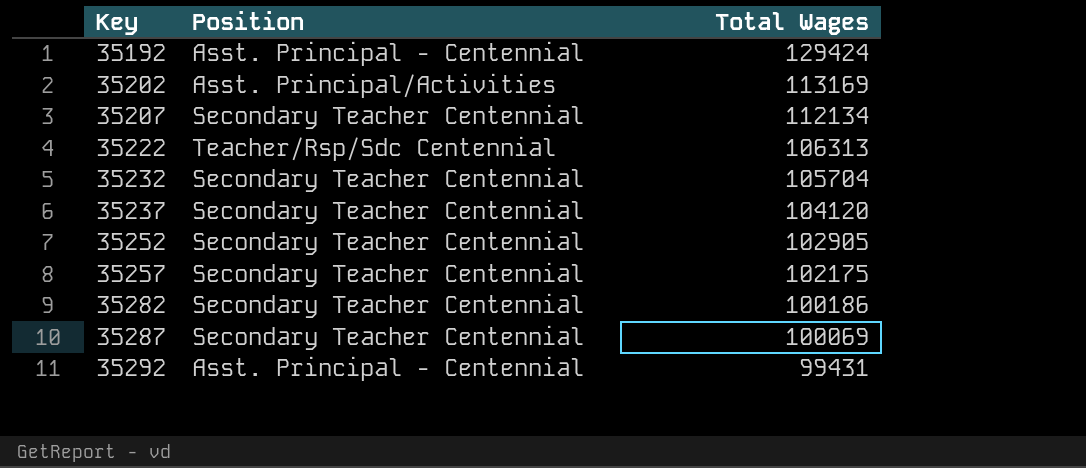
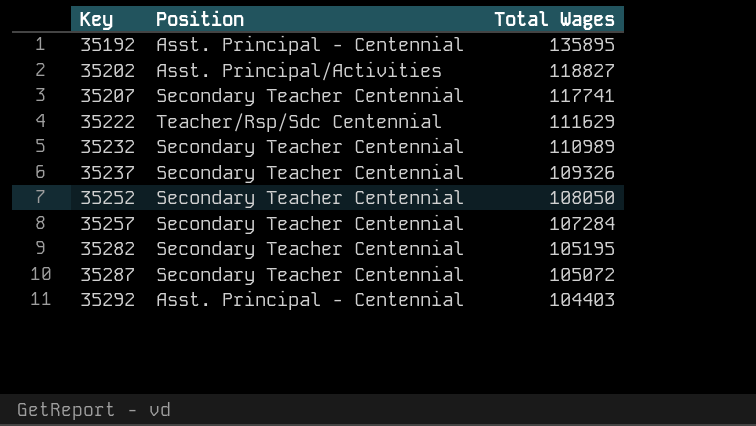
35192 | Total Wages: 129424 -> 135895
35202 | Total Wages: 113169 -> 118827
35207 | Total Wages: 112134 -> 117741
35222 | Total Wages: 106313 -> 111629
35232 | Total Wages: 105704 -> 110989
35237 | Total Wages: 104120 -> 109326
35252 | Total Wages: 102905 -> 108050
35257 | Total Wages: 102175 -> 107284
35282 | Total Wages: 100186 -> 105195
35287 | Total Wages: 100069 -> 105072
35292 | Total Wages: 99431 -> 104403

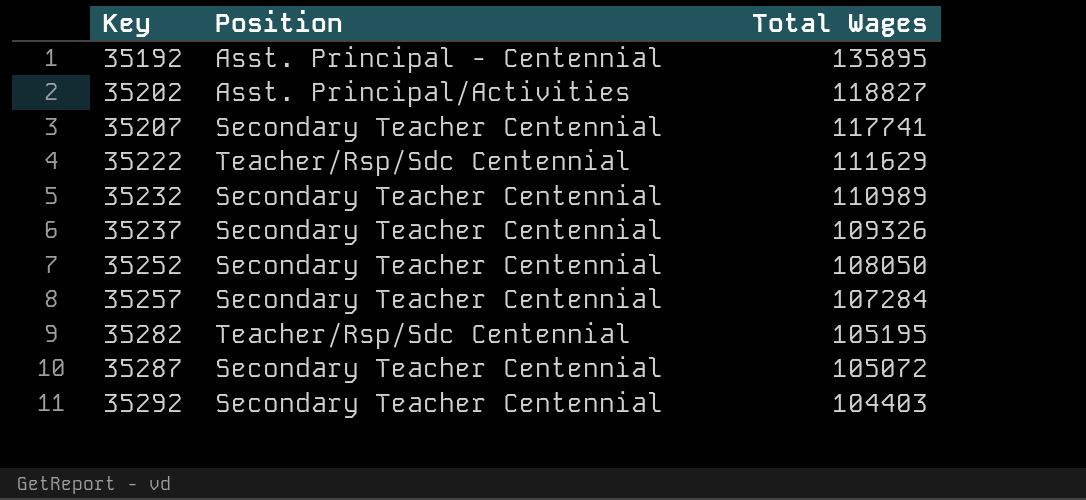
35282 | Position: Secondary Teacher Centennial -> Teacher/Rsp/Sdc Centennial
35292 | Position: Asst. Principal - Centennial -> Secondary Teacher Centennial

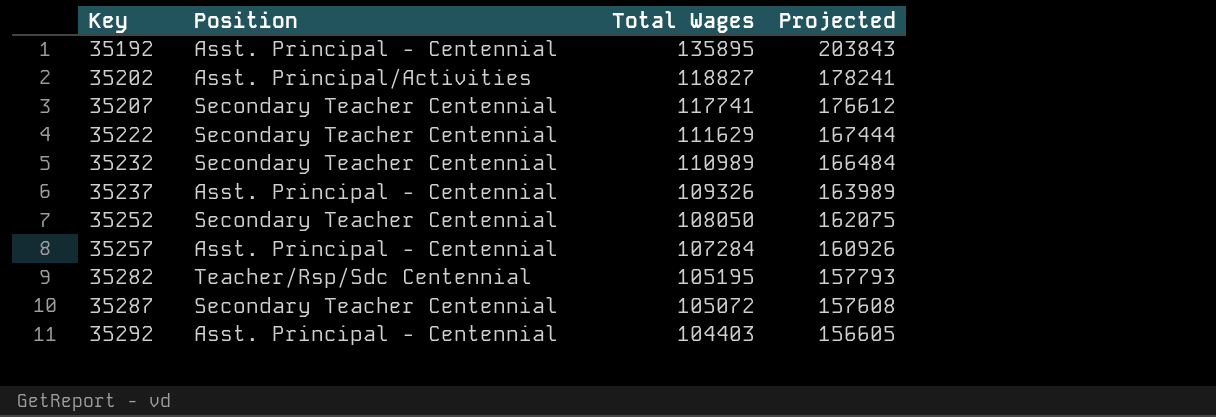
column Projected | formula: none -> [Total Wages] * 1.5
35222 | Position: Teacher/Rsp/Sdc Centennial -> Secondary Teacher Centennial
35237 | Position: Secondary Teacher Centennial -> Asst. Principal - Centennial
35257 | Position: Secondary Teacher Centennial -> Asst. Principal - Centennial
35292 | Position: Secondary Teacher Centennial -> Asst. Principal - Centennial

